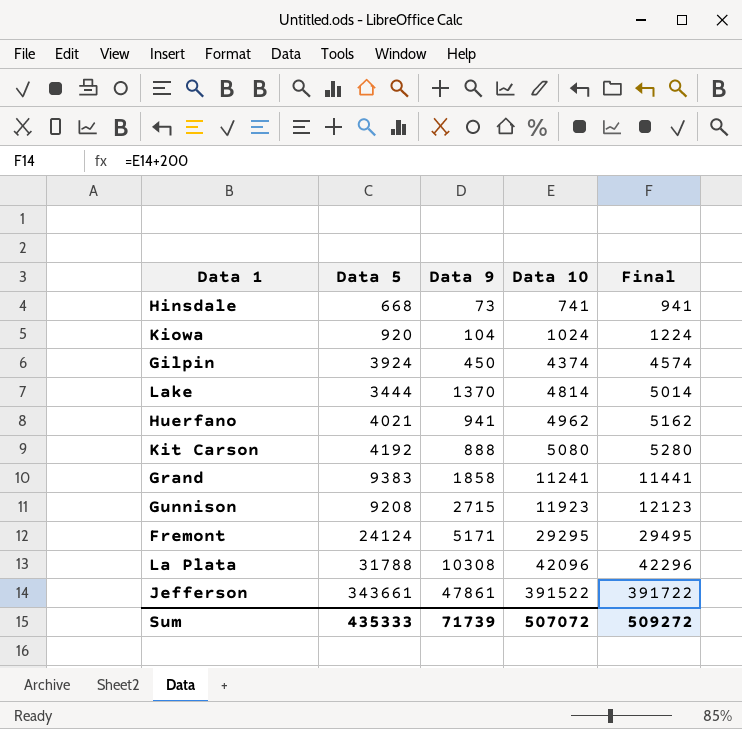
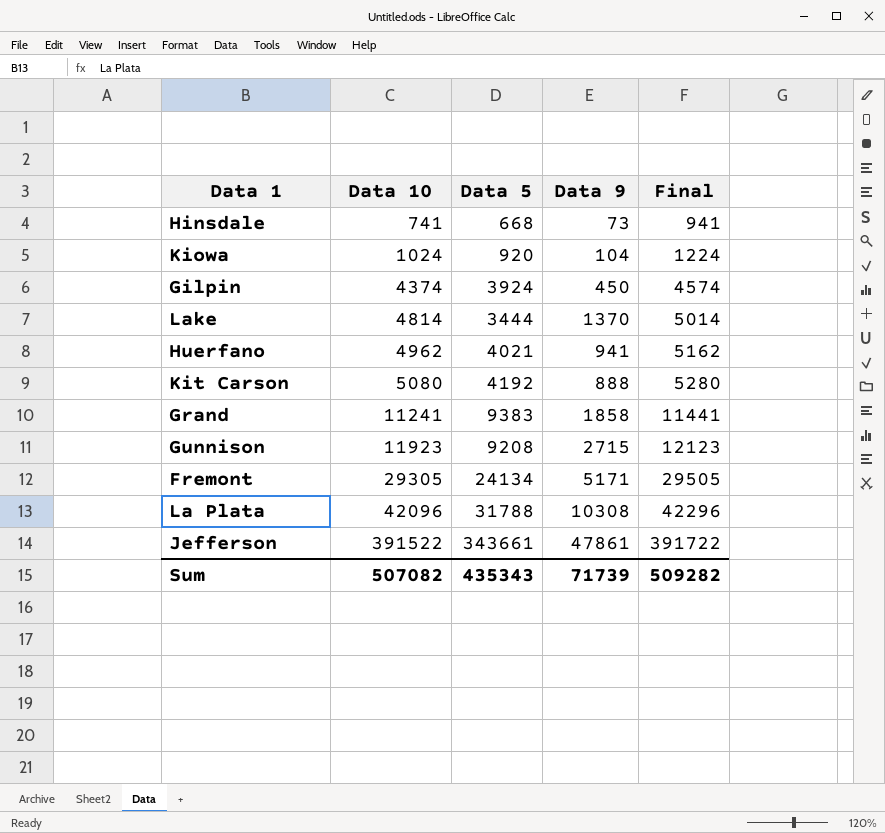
column Data 10 | position: 4 -> 2
Fremont | Data 10: 29295 -> 29305
Fremont | Data 5: 24124 -> 24134
Fremont | Final: 29495 -> 29505
Sum | Data 10: 507072 -> 507082
Sum | Data 5: 435333 -> 435343
Sum | Final: 509272 -> 509282

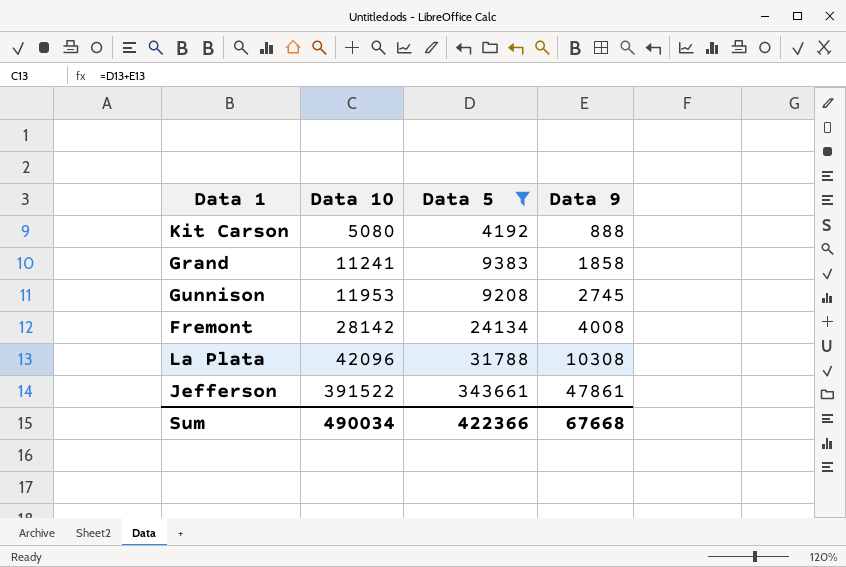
filter: none -> Data 5 >= 4192
column Final | formula: [Data 10] + 200 -> none
Gunnison | Data 10: 11923 -> 11953
Gunnison | Data 9: 2715 -> 2745
Fremont | Data 10: 29305 -> 28142
Fremont | Data 9: 5171 -> 4008
Sum | Data 10: 507082 -> 490034
Sum | Data 5: 435343 -> 422366
Sum | Data 9: 71739 -> 67668

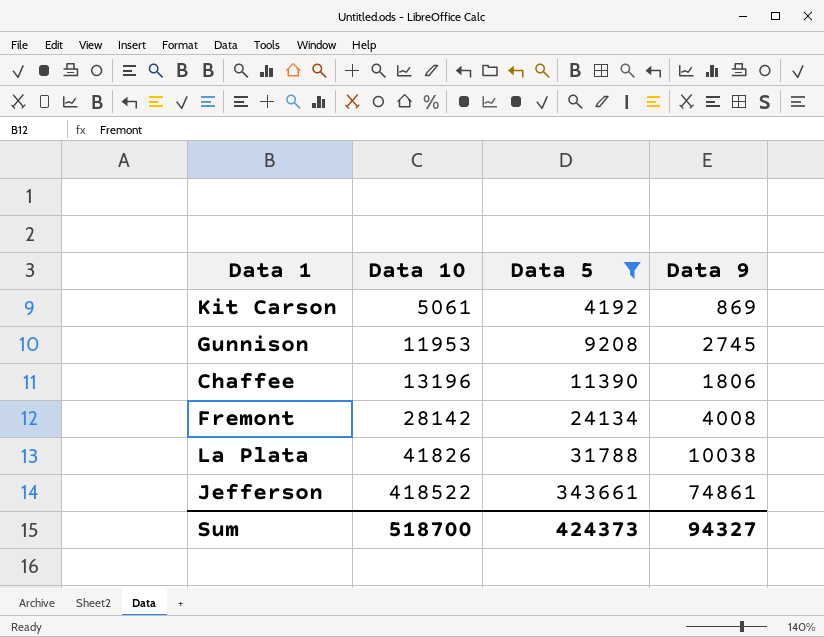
row Grand: 11241 | 9383 | 1858 -> none
Kit Carson | Data 10: 5080 -> 5061
Kit Carson | Data 9: 888 -> 869
row Chaffee: none -> 13196 | 11390 | 1806
La Plata | Data 10: 42096 -> 41826
La Plata | Data 9: 10308 -> 10038
Jefferson | Data 10: 391522 -> 418522
Jefferson | Data 9: 47861 -> 74861
Sum | Data 10: 490034 -> 518700
Sum | Data 5: 422366 -> 424373
Sum | Data 9: 67668 -> 94327

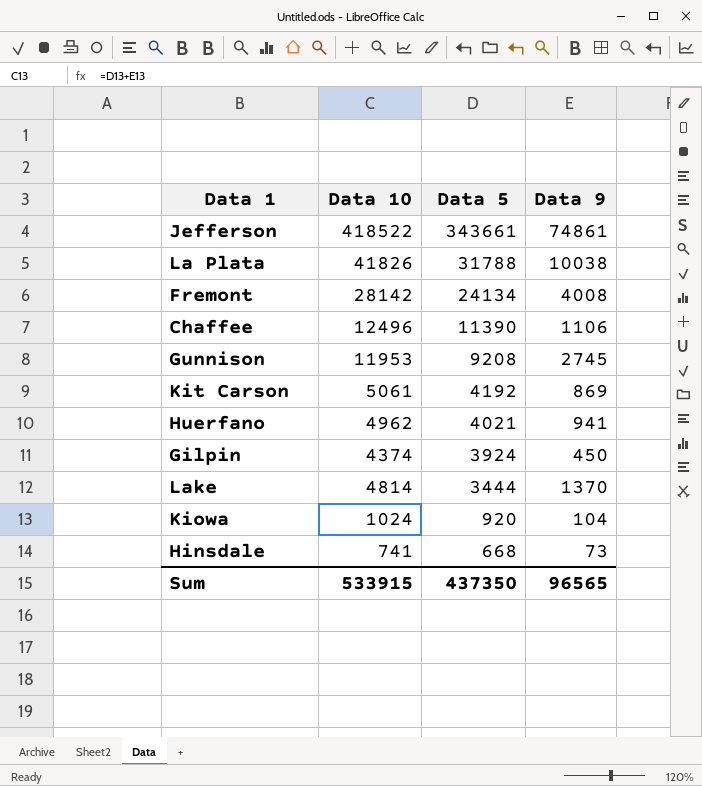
filter: Data 5 >= 4192 -> none
row order: Data 10 ascending -> Data 5 descending
Chaffee | Data 10: 13196 -> 12496
Chaffee | Data 9: 1806 -> 1106
Sum | Data 10: 518700 -> 533915
Sum | Data 5: 424373 -> 437350
Sum | Data 9: 94327 -> 96565

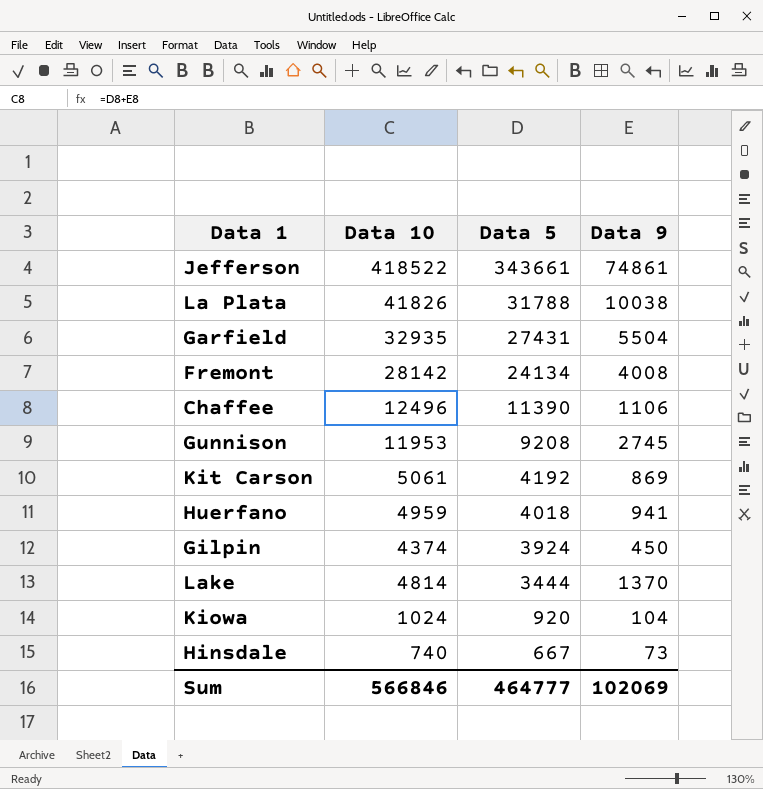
row Garfield: none -> 32935 | 27431 | 5504
Huerfano | Data 10: 4962 -> 4959
Huerfano | Data 5: 4021 -> 4018
Hinsdale | Data 10: 741 -> 740
Hinsdale | Data 5: 668 -> 667
Sum | Data 10: 533915 -> 566846
Sum | Data 5: 437350 -> 464777
Sum | Data 9: 96565 -> 102069

